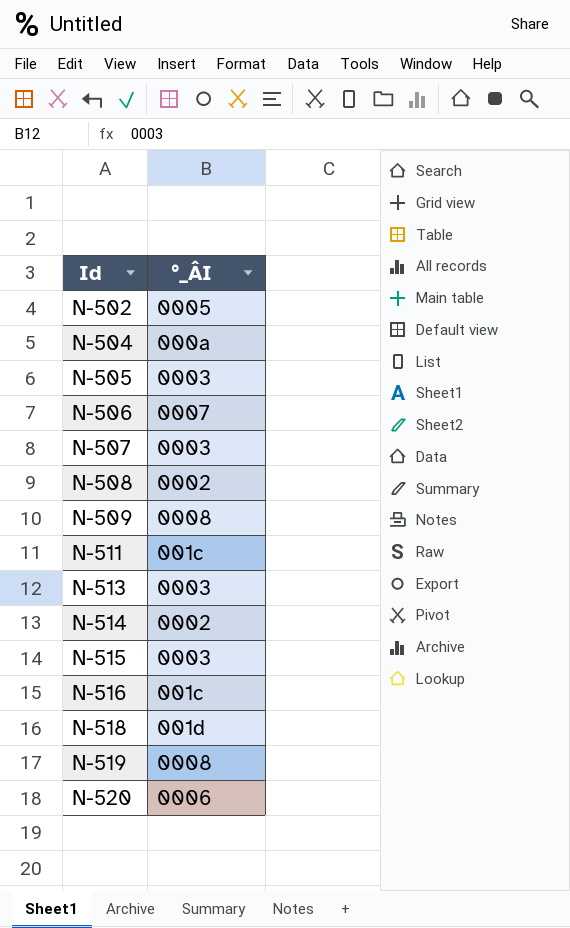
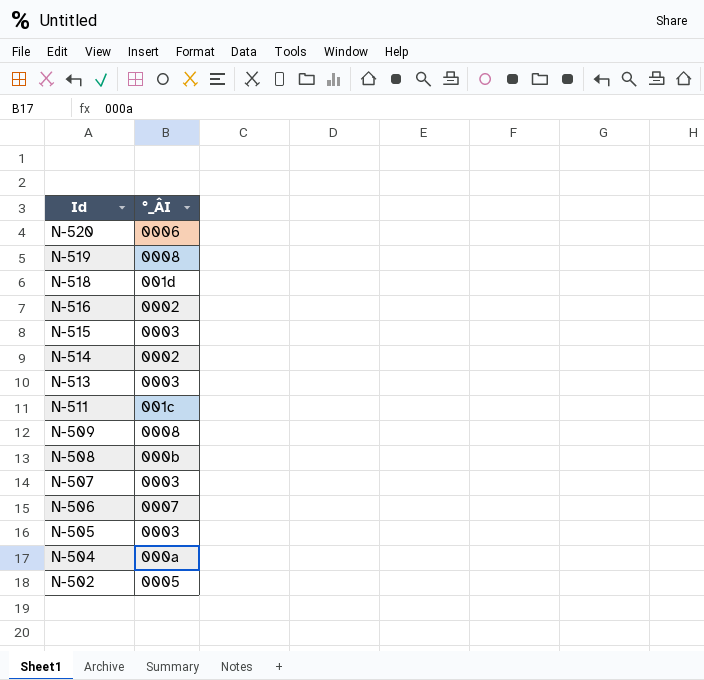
row order: Id ascending -> Id descending
N-516 | °_ÂI: 001c -> 0002
N-508 | °_ÂI: 0002 -> 000b

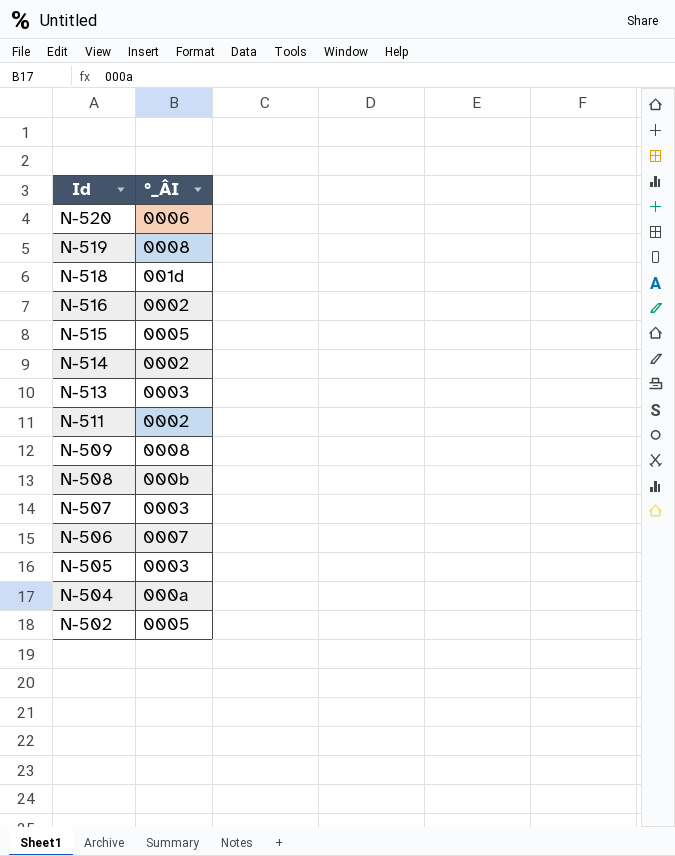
N-515 | °_ÂI: 0003 -> 0005
N-511 | °_ÂI: 001c -> 0002

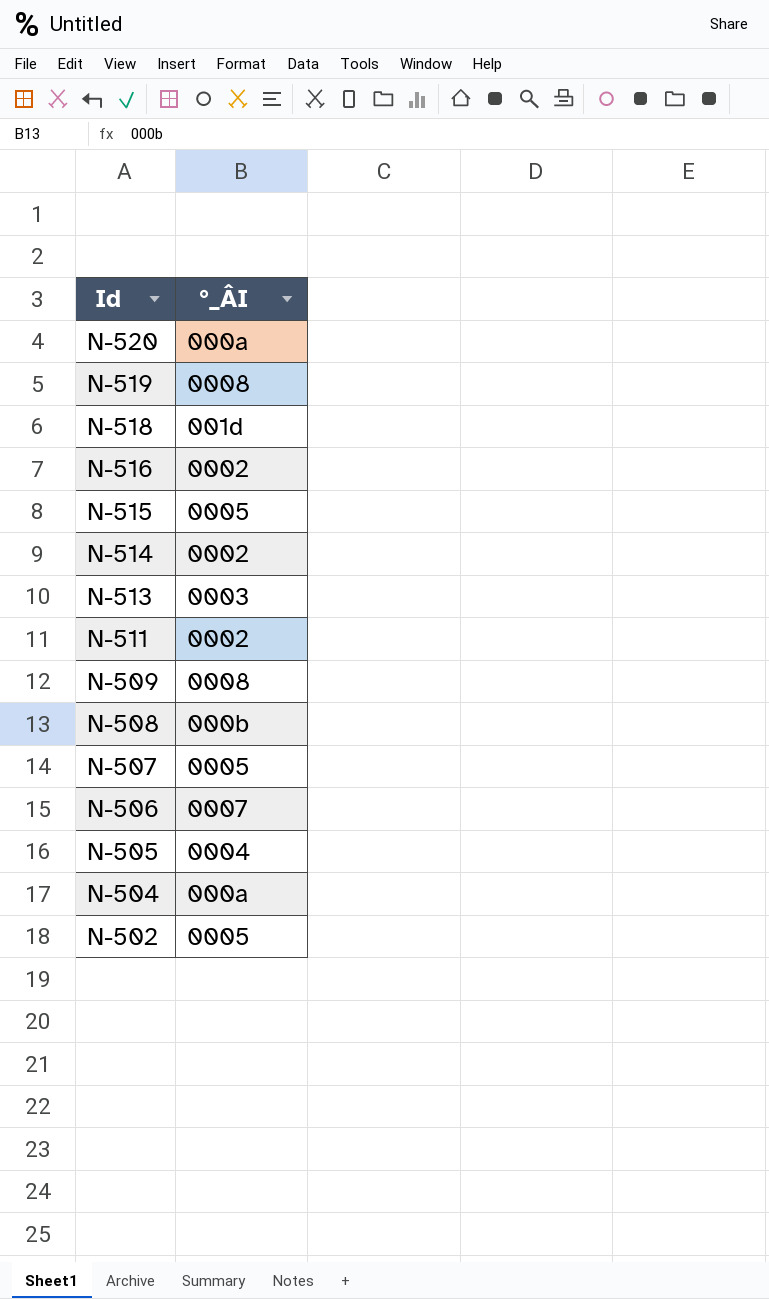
N-520 | °_ÂI: 0006 -> 000a
N-507 | °_ÂI: 0003 -> 0005
N-505 | °_ÂI: 0003 -> 0004

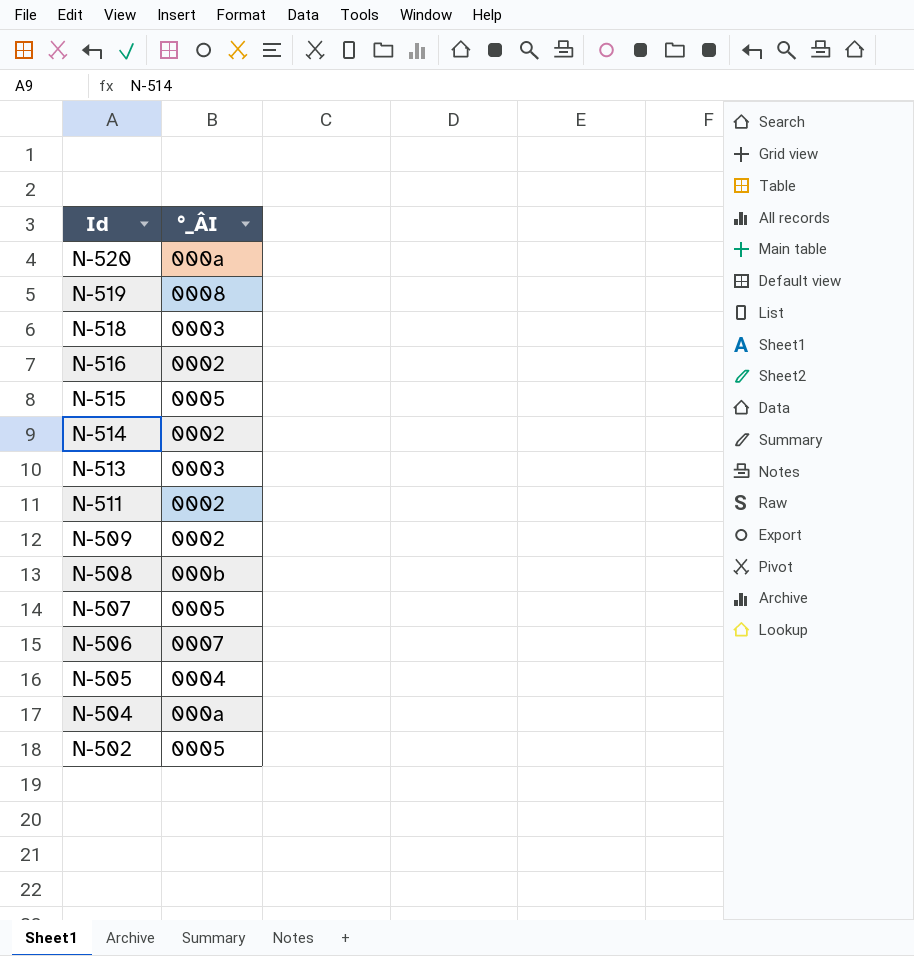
N-518 | °_ÂI: 001d -> 0003
N-509 | °_ÂI: 0008 -> 0002

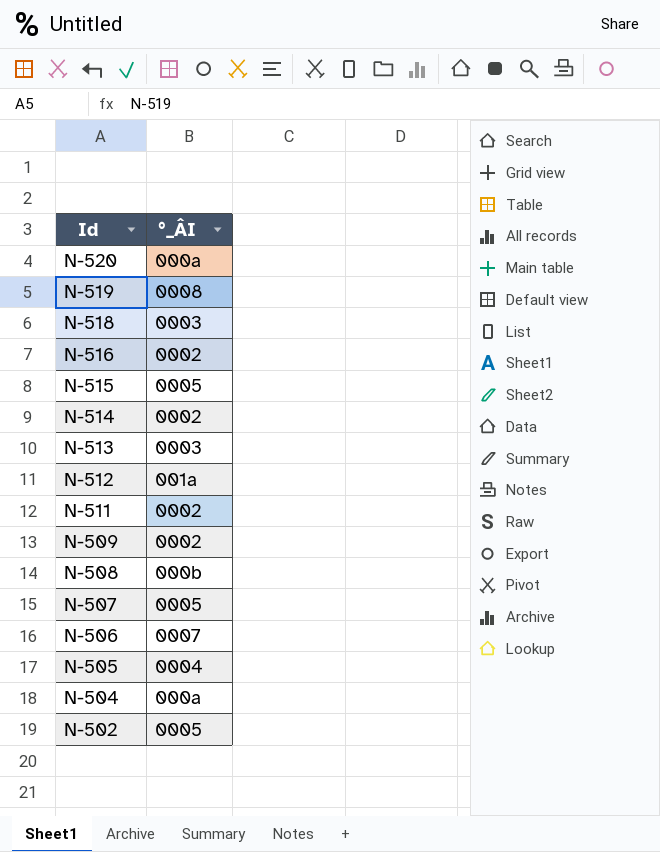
row N-512: none -> 001a

